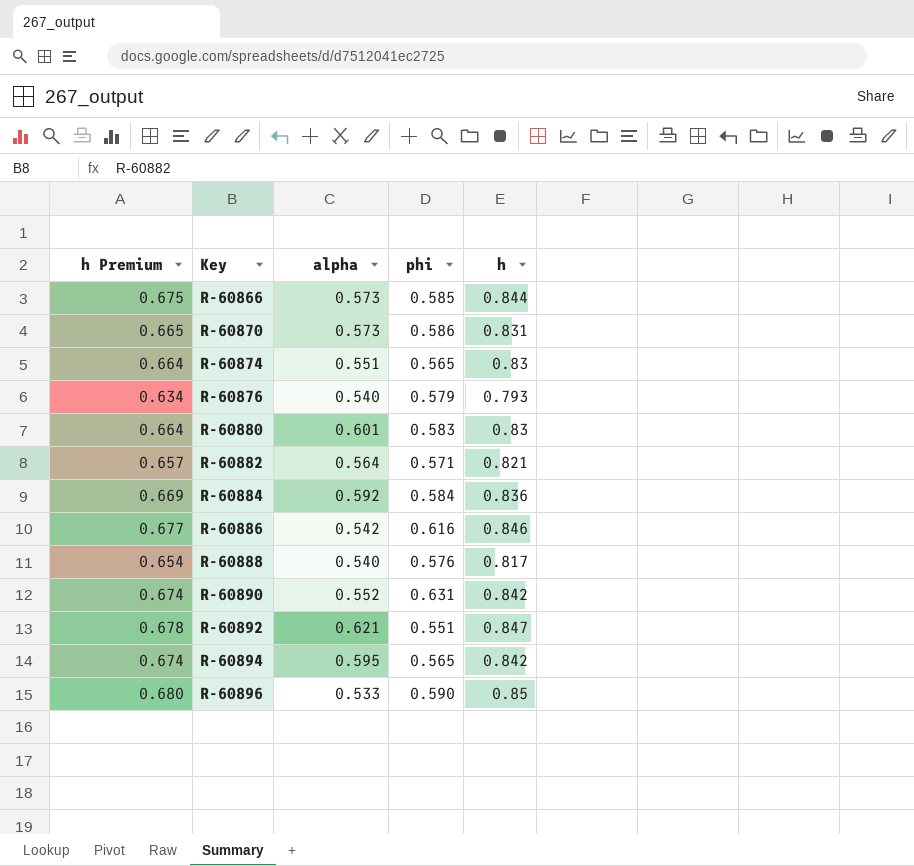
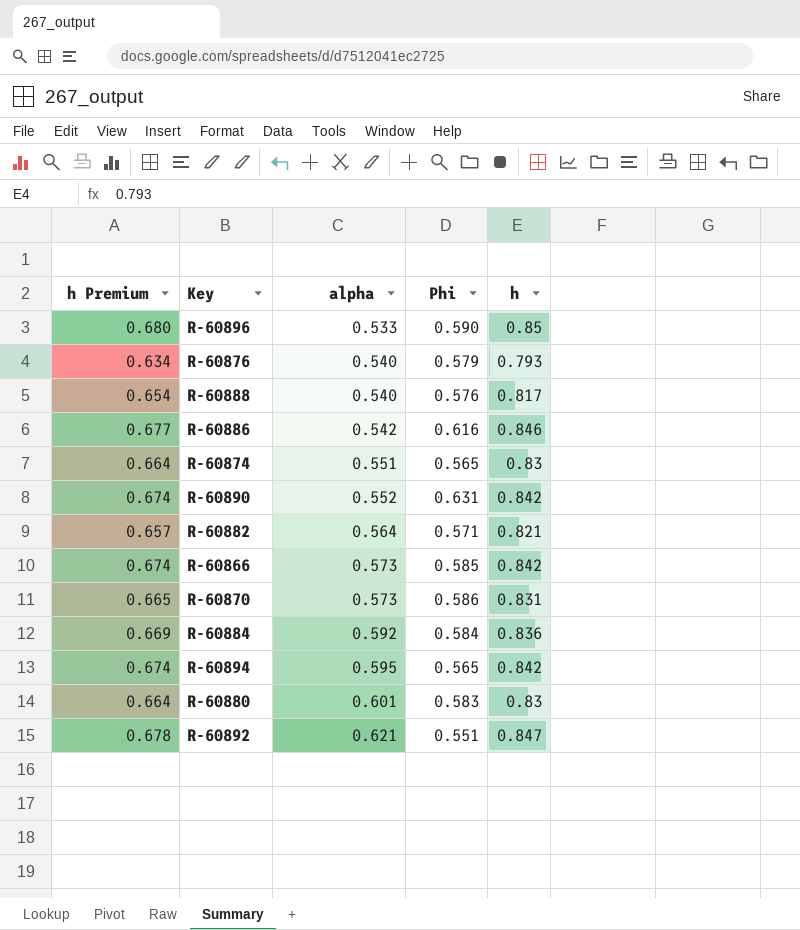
row order: Key ascending -> alpha ascending
column name: phi -> Phi
R-60866 | h Premium: 0.675 -> 0.674
R-60866 | h: 0.844 -> 0.842

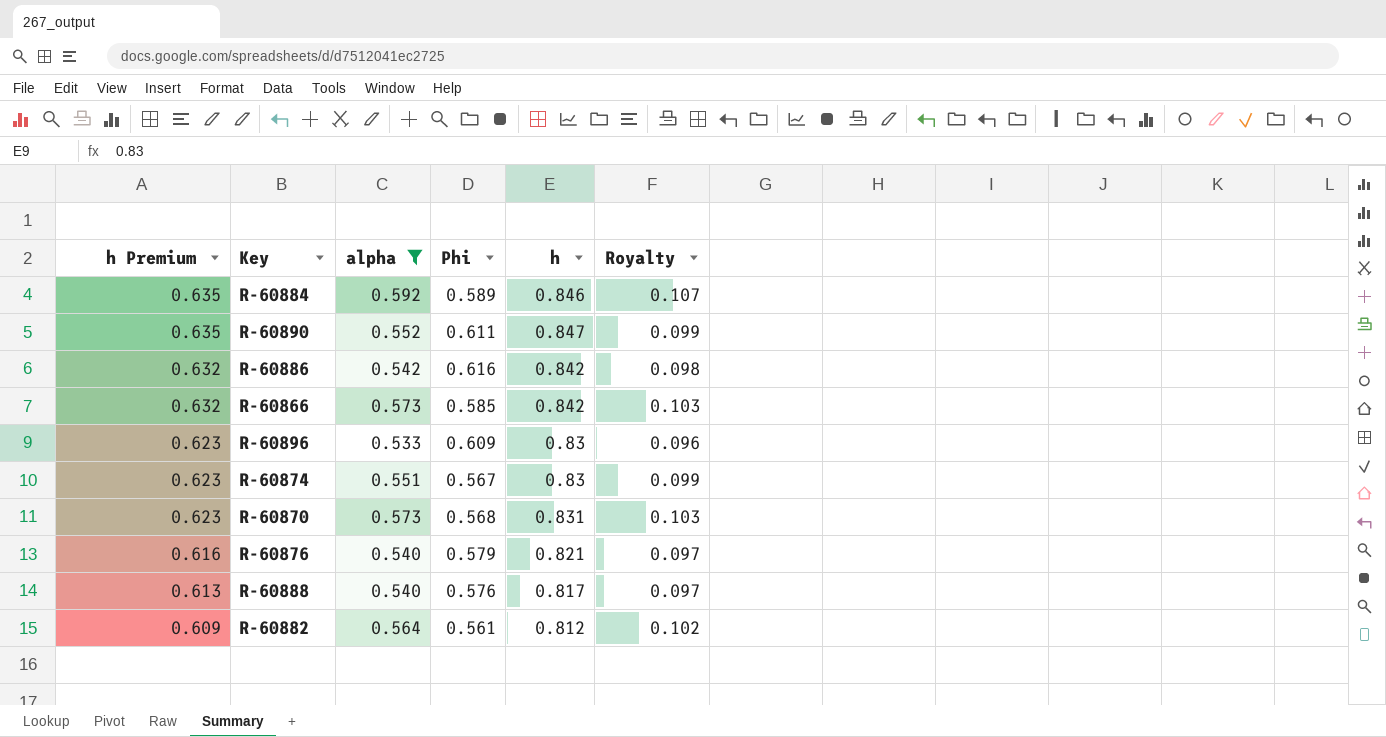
filter: none -> alpha <= 0.592
row order: alpha ascending -> h Premium descending
column h Premium | formula: [h] * 0.8 -> [h] * 0.75
column Royalty | formula: none -> [alpha] * 0.18
R-60884 | Phi: 0.584 -> 0.589
R-60884 | h: 0.836 -> 0.846
R-60890 | Phi: 0.631 -> 0.611
R-60890 | h: 0.842 -> 0.847
R-60886 | h: 0.846 -> 0.842
R-60896 | Phi: 0.590 -> 0.609
R-60896 | h: 0.85 -> 0.83
R-60874 | Phi: 0.565 -> 0.567
R-60870 | Phi: 0.586 -> 0.568
R-60876 | h: 0.793 -> 0.821
R-60882 | Phi: 0.571 -> 0.561
R-60882 | h: 0.821 -> 0.812

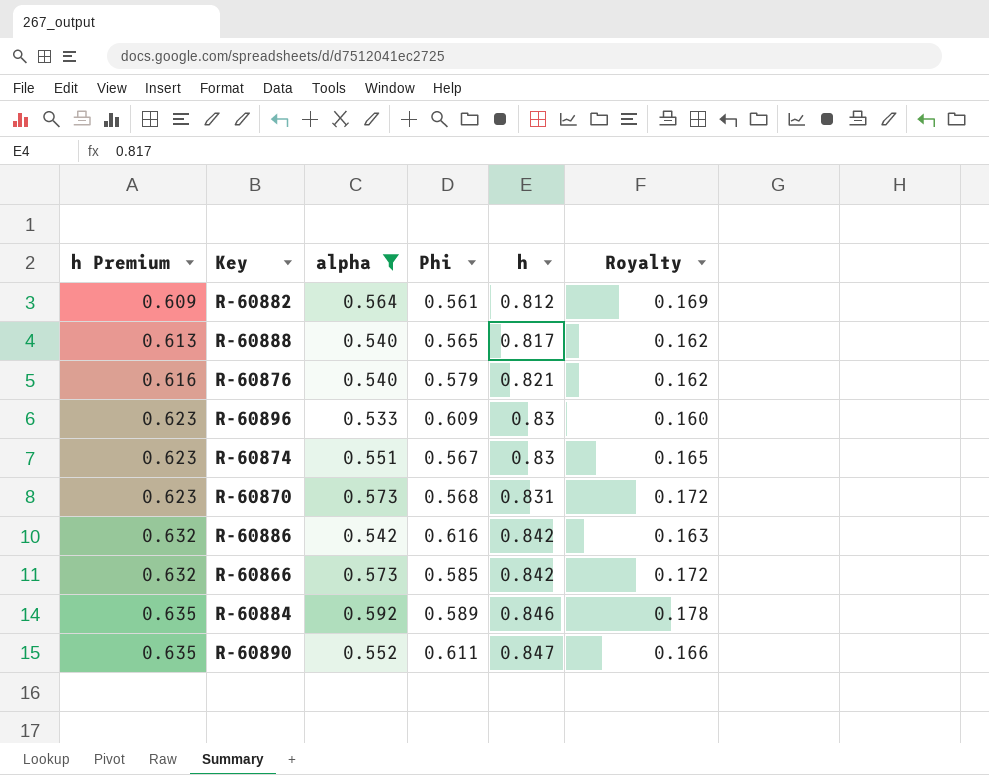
row order: h Premium descending -> h Premium ascending
column Royalty | formula: [alpha] * 0.18 -> [alpha] * 0.3
R-60888 | Phi: 0.576 -> 0.565

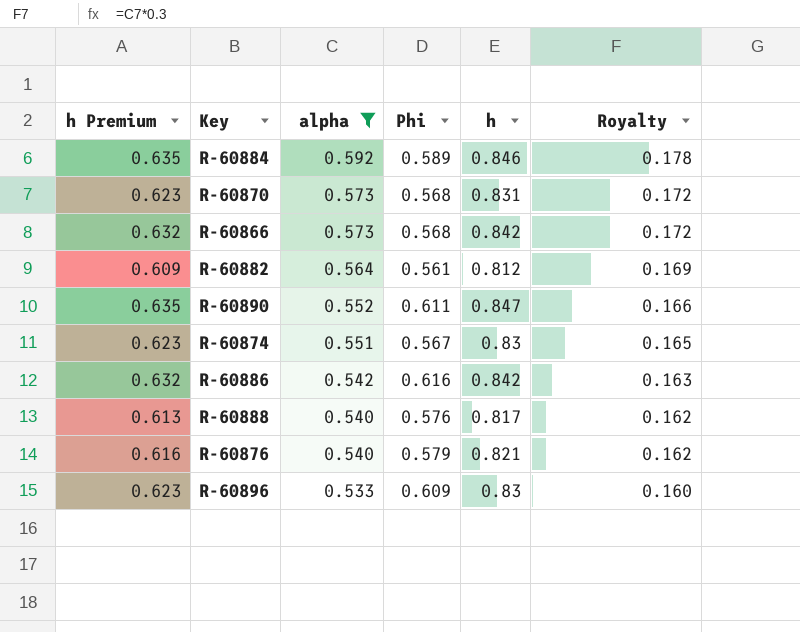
row order: h Premium ascending -> alpha descending
R-60866 | Phi: 0.585 -> 0.568
R-60888 | Phi: 0.565 -> 0.576

